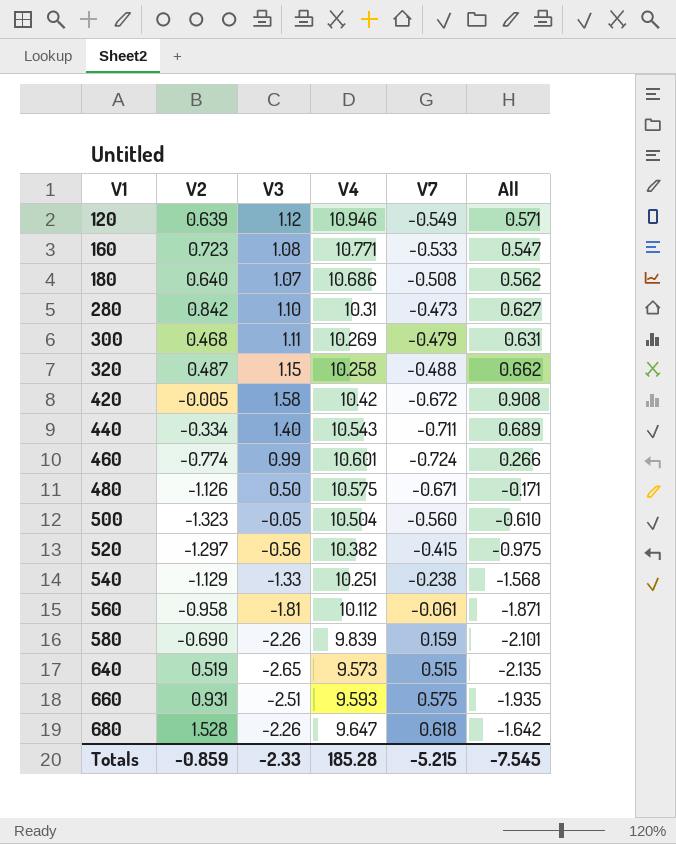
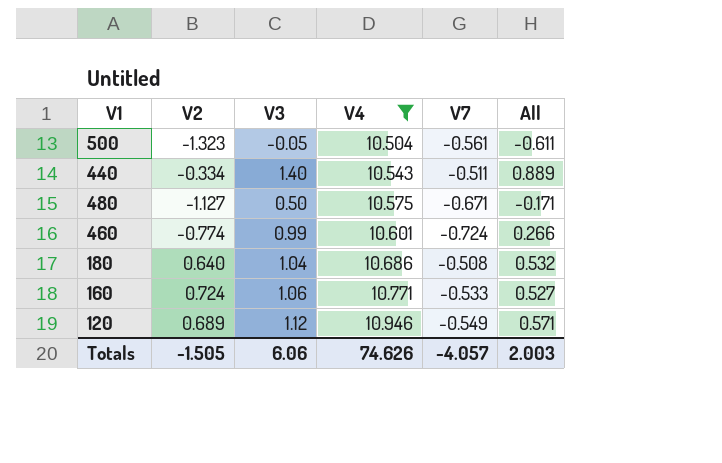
filter: none -> V4 >= 10.504
row order: V1 ascending -> V4 ascending
500 | V7: -0.560 -> -0.561
500 | All: -0.610 -> -0.611
440 | V7: -0.711 -> -0.511
440 | All: 0.689 -> 0.889
480 | V2: -1.126 -> -1.127
180 | V3: 1.07 -> 1.04
180 | All: 0.562 -> 0.532
160 | V2: 0.723 -> 0.724
160 | V3: 1.08 -> 1.06
160 | All: 0.547 -> 0.527
120 | V2: 0.639 -> 0.689
Totals | V2: -0.859 -> -1.505
Totals | V3: -2.33 -> 6.06
Totals | V4: 185.28 -> 74.626
Totals | V7: -5.215 -> -4.057
Totals | All: -7.545 -> 2.003

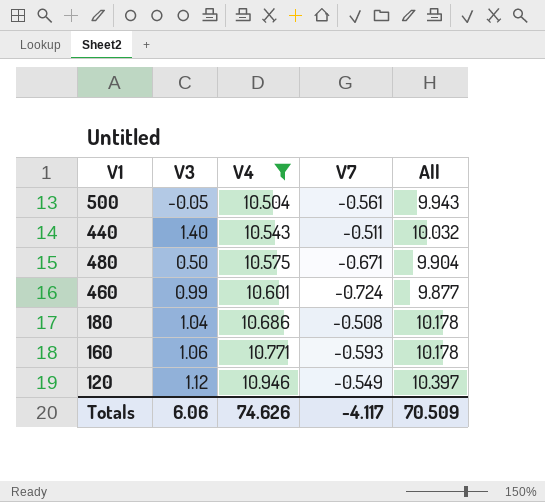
column V2 | position: 2 -> none
column All | formula: [V3] + [V7] -> [V4] + [V7]
160 | V7: -0.533 -> -0.593
Totals | V7: -4.057 -> -4.117
Totals | All: 2.003 -> 70.509

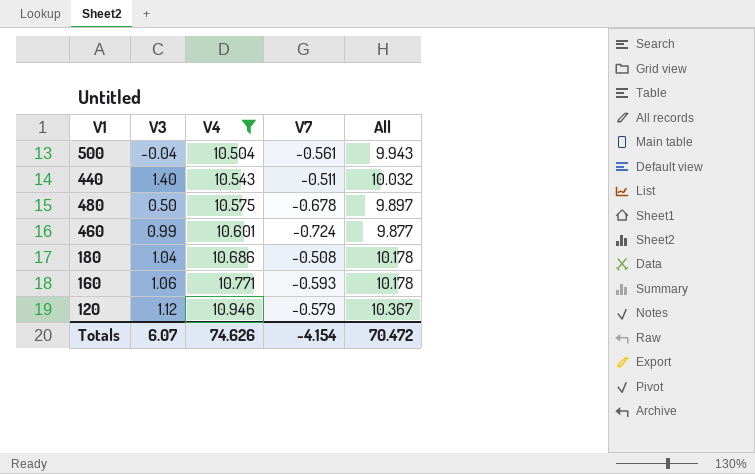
500 | V3: -0.05 -> -0.04
480 | V7: -0.671 -> -0.678
480 | All: 9.904 -> 9.897
120 | V7: -0.549 -> -0.579
120 | All: 10.397 -> 10.367
Totals | V3: 6.06 -> 6.07
Totals | V7: -4.117 -> -4.154
Totals | All: 70.509 -> 70.472

